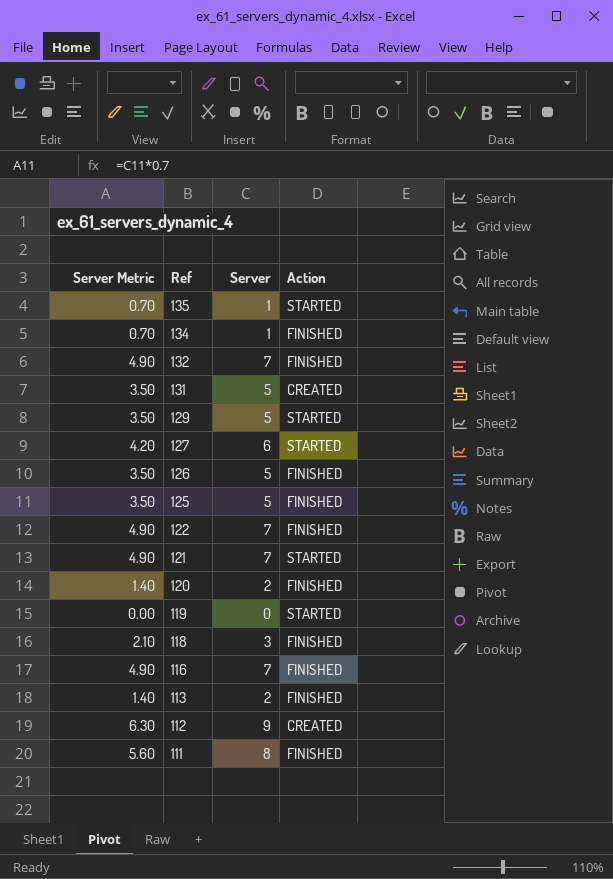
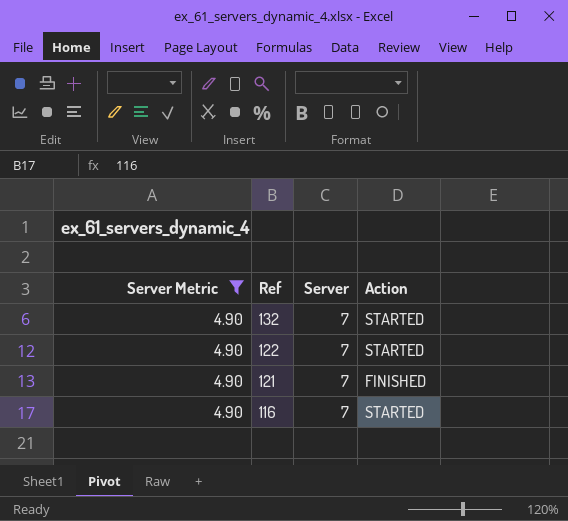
filter: none -> Server Metric = 4.90
132 | Action: FINISHED -> STARTED
122 | Action: FINISHED -> STARTED
121 | Action: STARTED -> FINISHED
116 | Action: FINISHED -> STARTED

